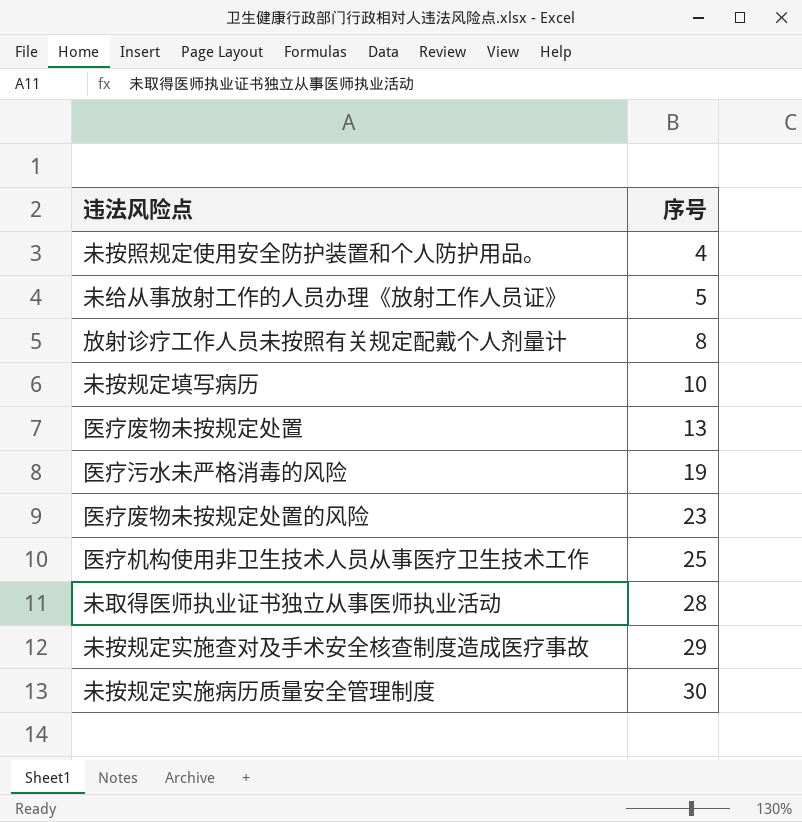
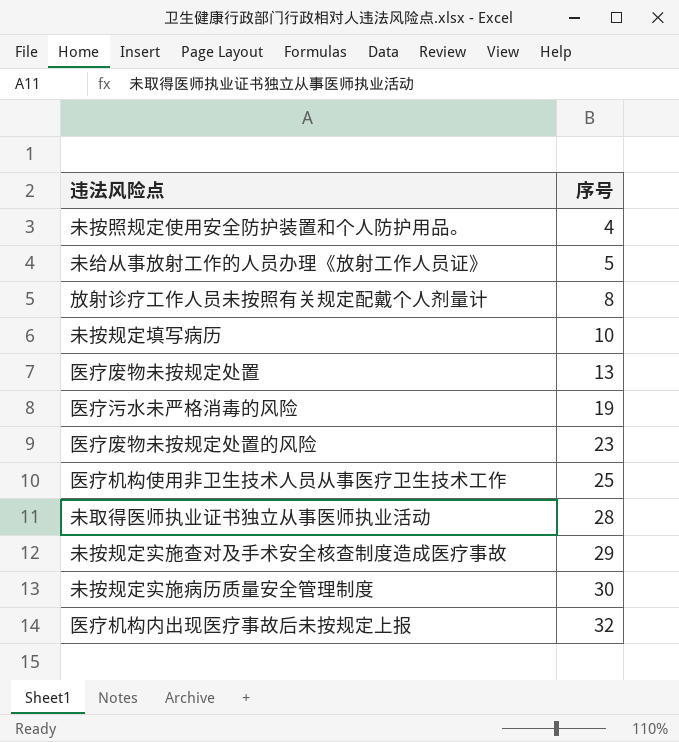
row 医疗机构内出现医疗事故后未按规定上报: none -> 32

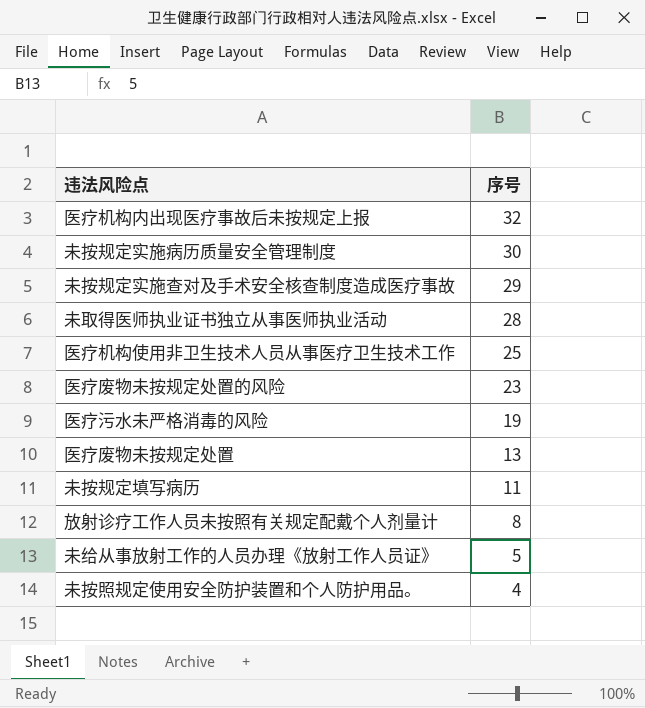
row order: 序号 ascending -> 序号 descending
未按规定填写病历 | 序号: 10 -> 11

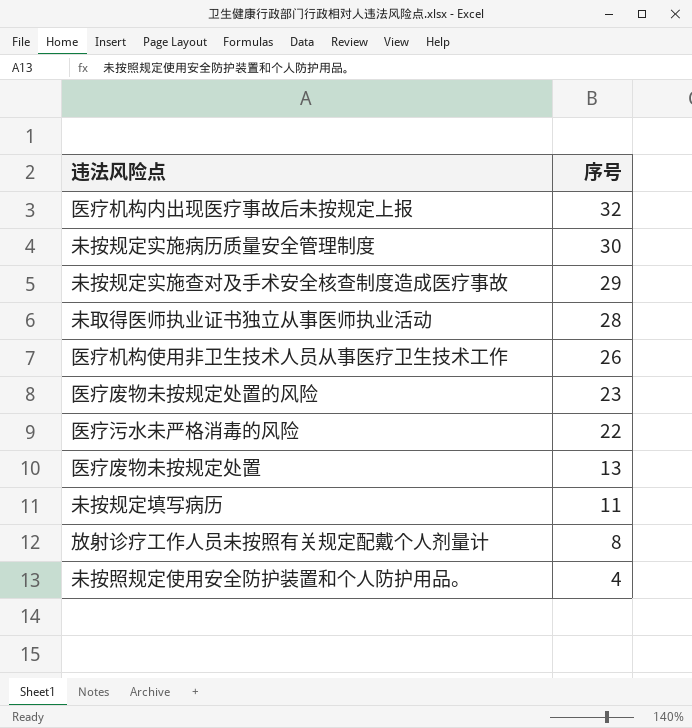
row 未给从事放射工作的人员办理《放射工作人员证》: 5 -> none
医疗机构使用非卫生技术人员从事医疗卫生技术工作 | 序号: 25 -> 26
医疗污水未严格消毒的风险 | 序号: 19 -> 22

